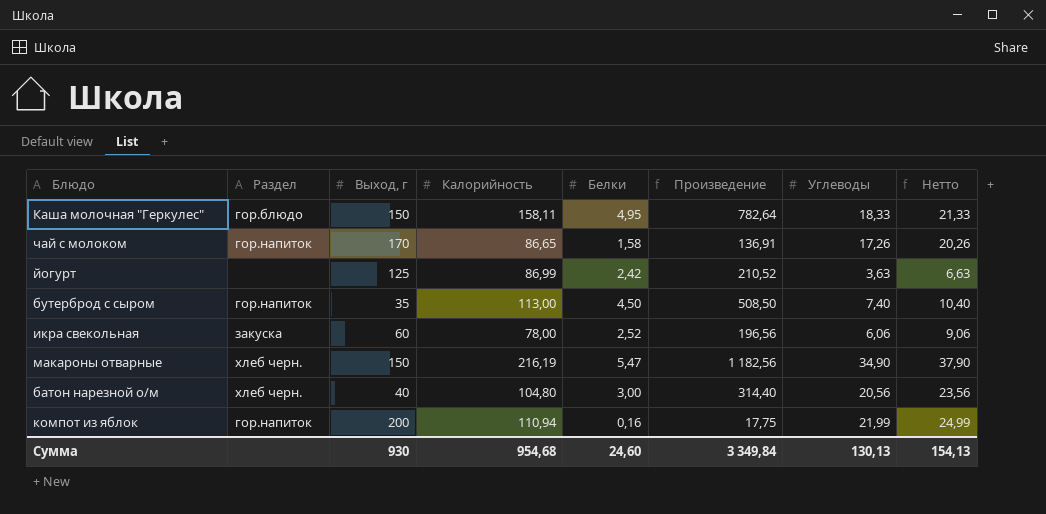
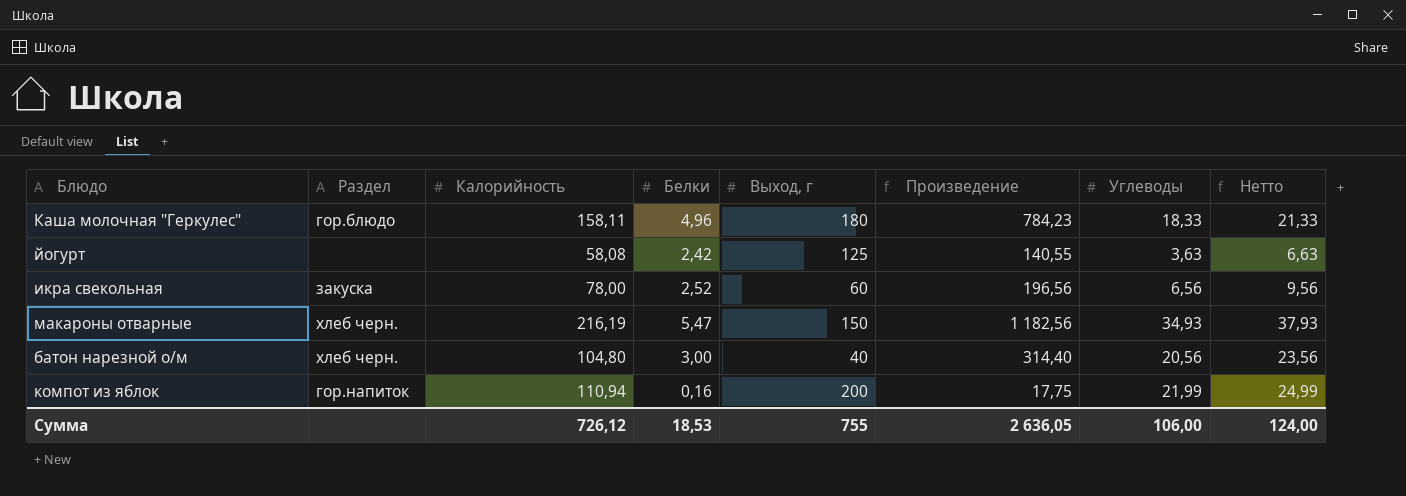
column Выход, г | position: 3 -> 5
row чай с молоком: гор.напиток | 170 | 86,65 | 1,58 | 136,91 | 17,26 | 20,26 -> none
row бутерброд с сыром: гор.напиток | 35 | 113,00 | 4,50 | 508,50 | 7,40 | 10,40 -> none
Каша молочная "Геркулес" | Белки: 4,95 -> 4,96
Каша молочная "Геркулес" | Выход, г: 150 -> 180
Каша молочная "Геркулес" | Произведение: 782,64 -> 784,23
йогурт | Калорийность: 86,99 -> 58,08
йогурт | Произведение: 210,52 -> 140,55
икра свекольная | Углеводы: 6,06 -> 6,56
икра свекольная | Нетто: 9,06 -> 9,56
макароны отварные | Углеводы: 34,90 -> 34,93
макароны отварные | Нетто: 37,90 -> 37,93
Сумма | Калорийность: 954,68 -> 726,12
Сумма | Белки: 24,60 -> 18,53
Сумма | Выход, г: 930 -> 755
Сумма | Произведение: 3 349,84 -> 2 636,05
Сумма | Углеводы: 130,13 -> 106,00
Сумма | Нетто: 154,13 -> 124,00

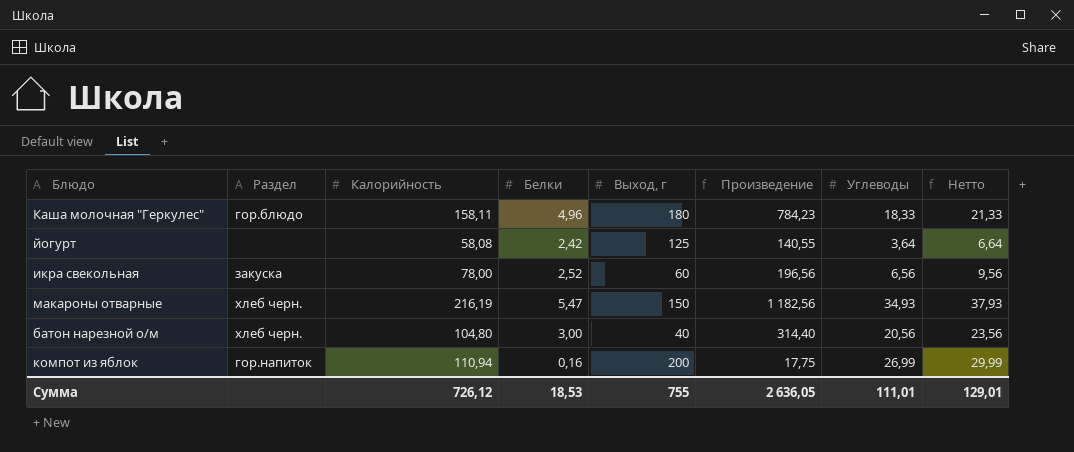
йогурт | Углеводы: 3,63 -> 3,64
йогурт | Нетто: 6,63 -> 6,64
компот из яблок | Углеводы: 21,99 -> 26,99
компот из яблок | Нетто: 24,99 -> 29,99
Сумма | Углеводы: 106,00 -> 111,01
Сумма | Нетто: 124,00 -> 129,01

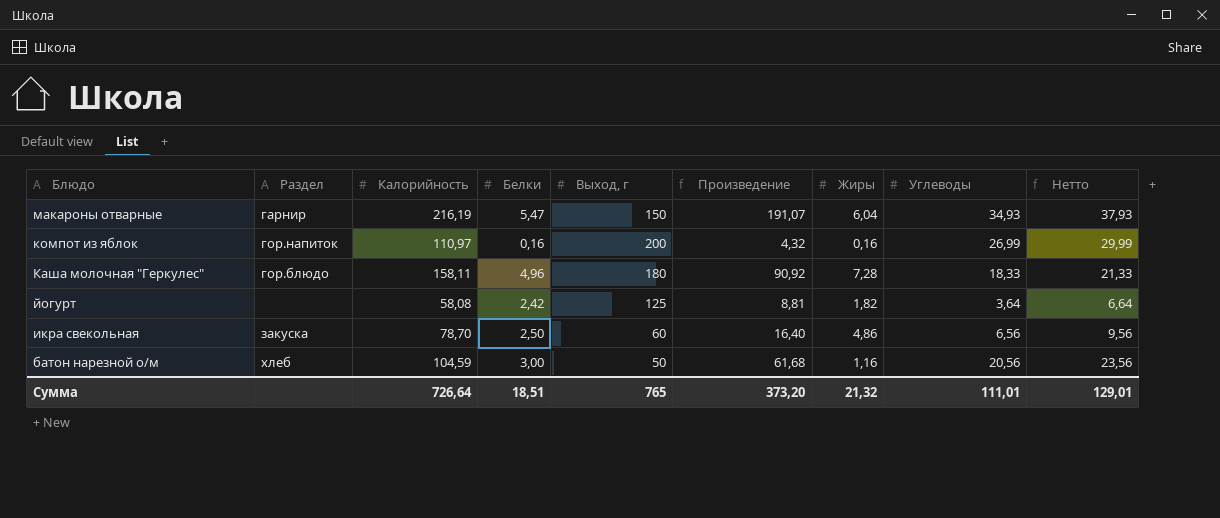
row order: none -> Блюдо descending
column Произведение | formula: [Калорийность] * [Белки] -> [Белки] * [Углеводы]
column Жиры | position: none -> 7
макароны отварные | Раздел: хлеб черн. -> гарнир
компот из яблок | Калорийность: 110,94 -> 110,97
икра свекольная | Калорийность: 78,00 -> 78,70
икра свекольная | Белки: 2,52 -> 2,50
батон нарезной о/м | Раздел: хлеб черн. -> хлеб
батон нарезной о/м | Калорийность: 104,80 -> 104,59
батон нарезной о/м | Выход, г: 40 -> 50
Сумма | Калорийность: 726,12 -> 726,64
Сумма | Белки: 18,53 -> 18,51
Сумма | Выход, г: 755 -> 765
Сумма | Произведение: 2 636,05 -> 373,20

